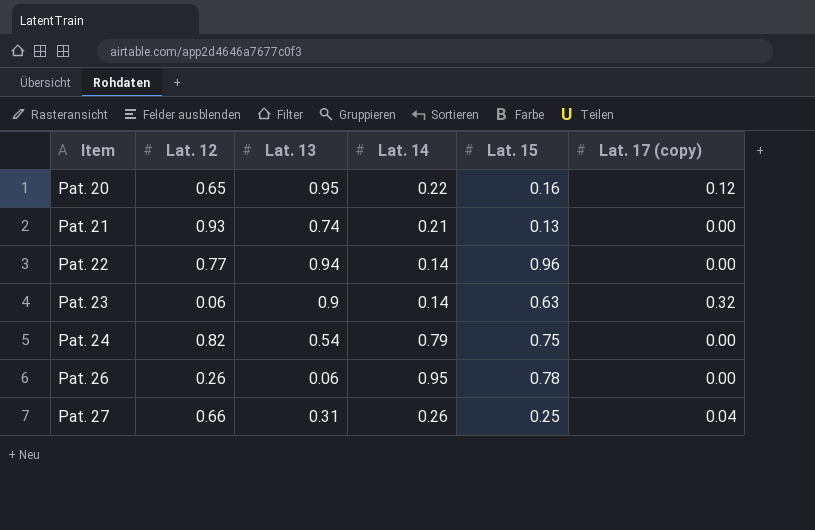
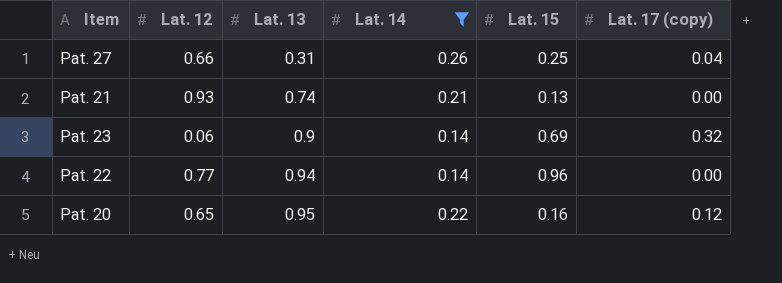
filter: none -> Lat. 14 <= 0.26
row order: Item ascending -> Lat. 13 ascending
Pat. 23 | Lat. 15: 0.63 -> 0.69

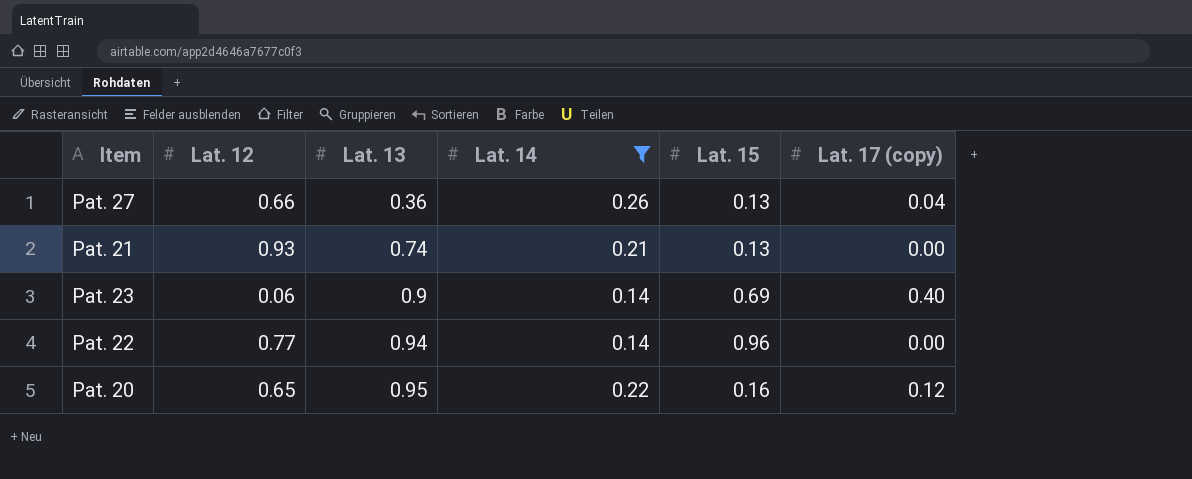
Pat. 27 | Lat. 13: 0.31 -> 0.36
Pat. 27 | Lat. 15: 0.25 -> 0.13
Pat. 23 | Lat. 17 (copy): 0.32 -> 0.40

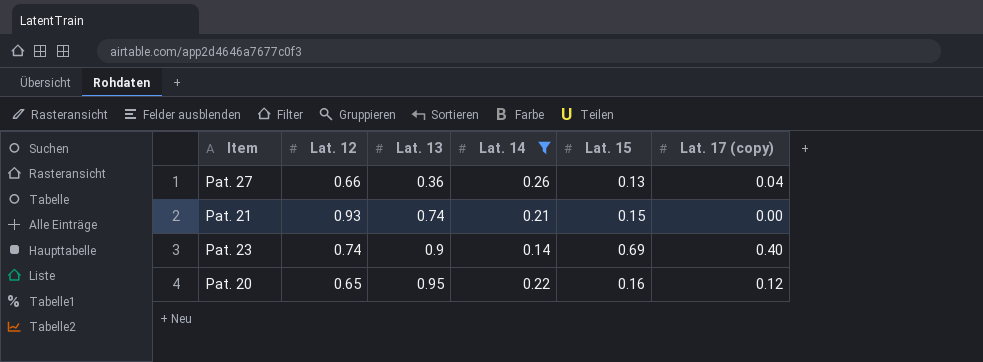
row Pat. 22: 0.77 | 0.94 | 0.14 | 0.96 | 0.00 -> none
Pat. 21 | Lat. 15: 0.13 -> 0.15
Pat. 23 | Lat. 12: 0.06 -> 0.74

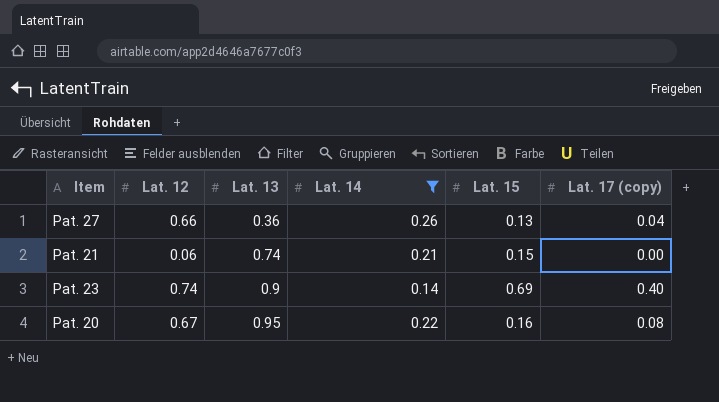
Pat. 21 | Lat. 12: 0.93 -> 0.06
Pat. 20 | Lat. 12: 0.65 -> 0.67
Pat. 20 | Lat. 17 (copy): 0.12 -> 0.08

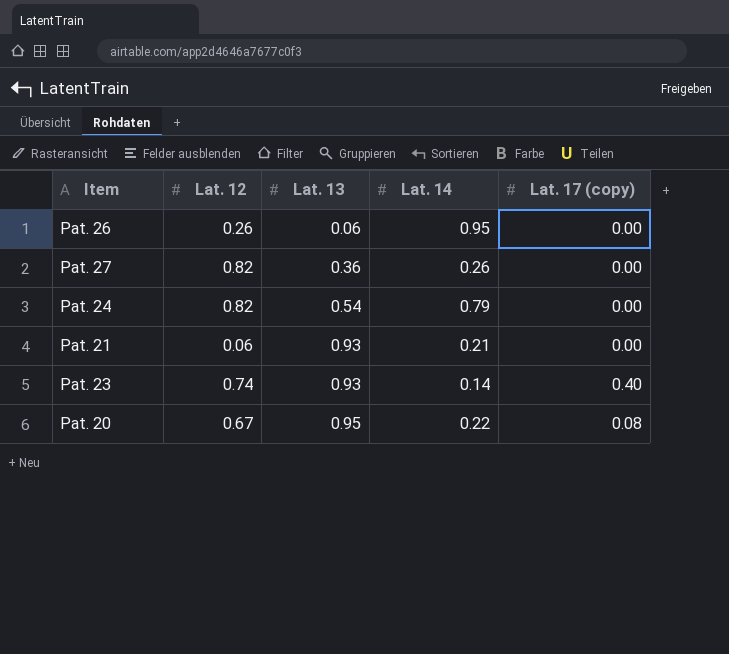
filter: Lat. 14 <= 0.26 -> none
column Lat. 15 | position: 5 -> none
Pat. 27 | Lat. 12: 0.66 -> 0.82
Pat. 27 | Lat. 17 (copy): 0.04 -> 0.00
Pat. 21 | Lat. 13: 0.74 -> 0.93
Pat. 23 | Lat. 13: 0.9 -> 0.93

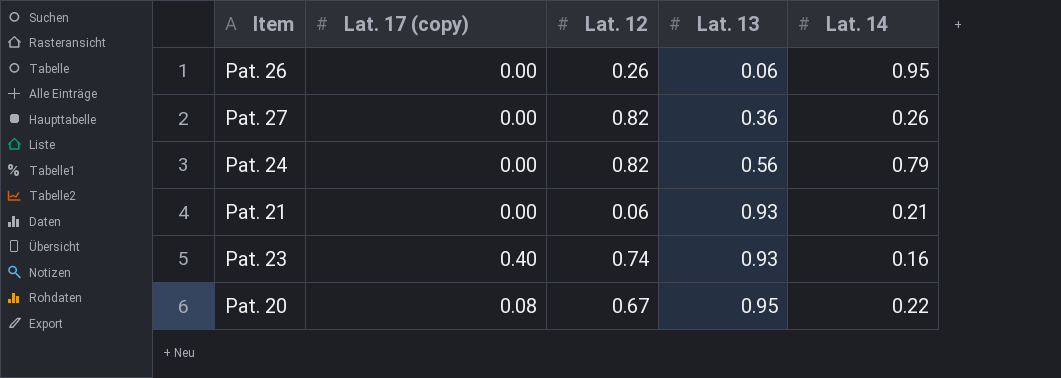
column Lat. 17 (copy) | position: 5 -> 2
Pat. 24 | Lat. 13: 0.54 -> 0.56
Pat. 23 | Lat. 14: 0.14 -> 0.16

